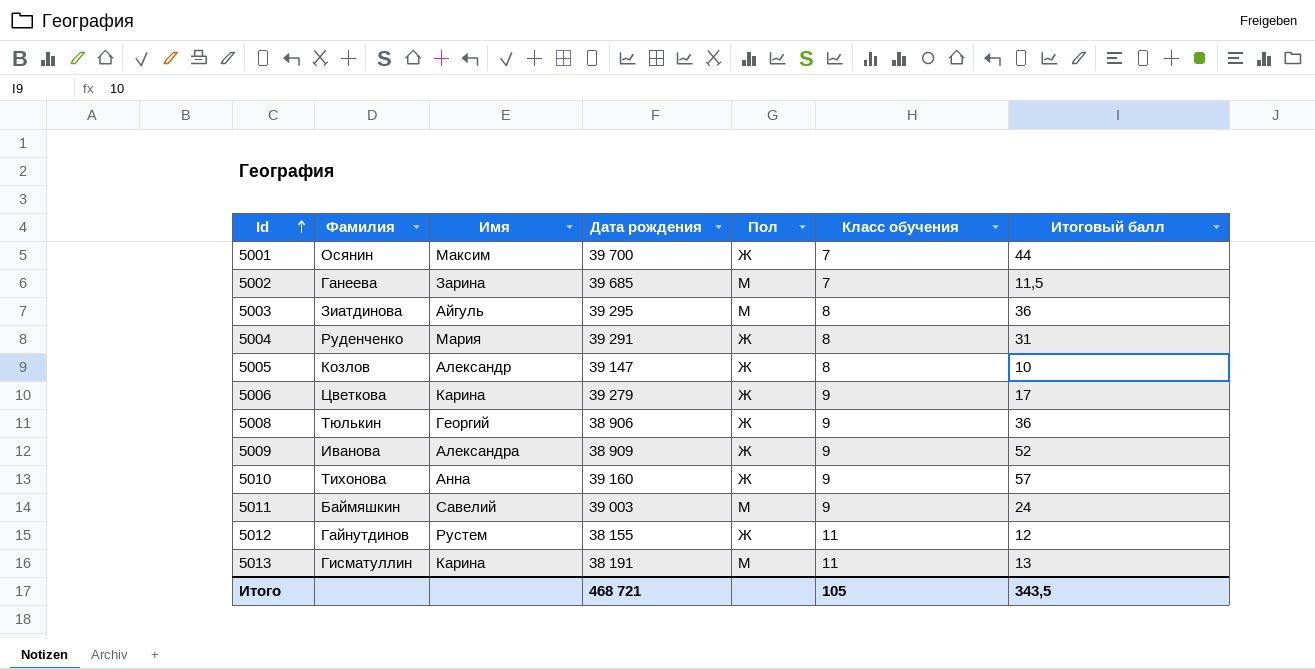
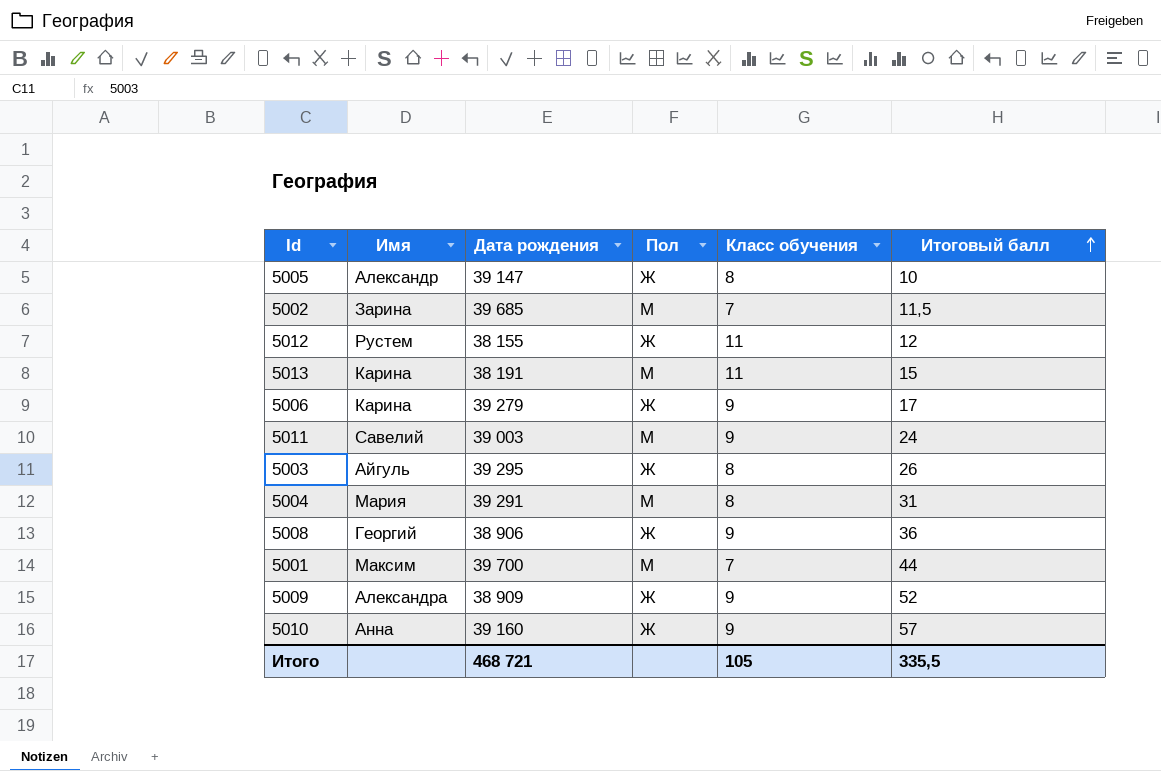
row order: Id ascending -> Итоговый балл ascending
column Фамилия | position: 2 -> none
5013 | Итоговый балл: 13 -> 15
5003 | Пол: М -> Ж
5003 | Итоговый балл: 36 -> 26
5004 | Пол: Ж -> М
5001 | Пол: Ж -> М
Итого | Итоговый балл: 343,5 -> 335,5

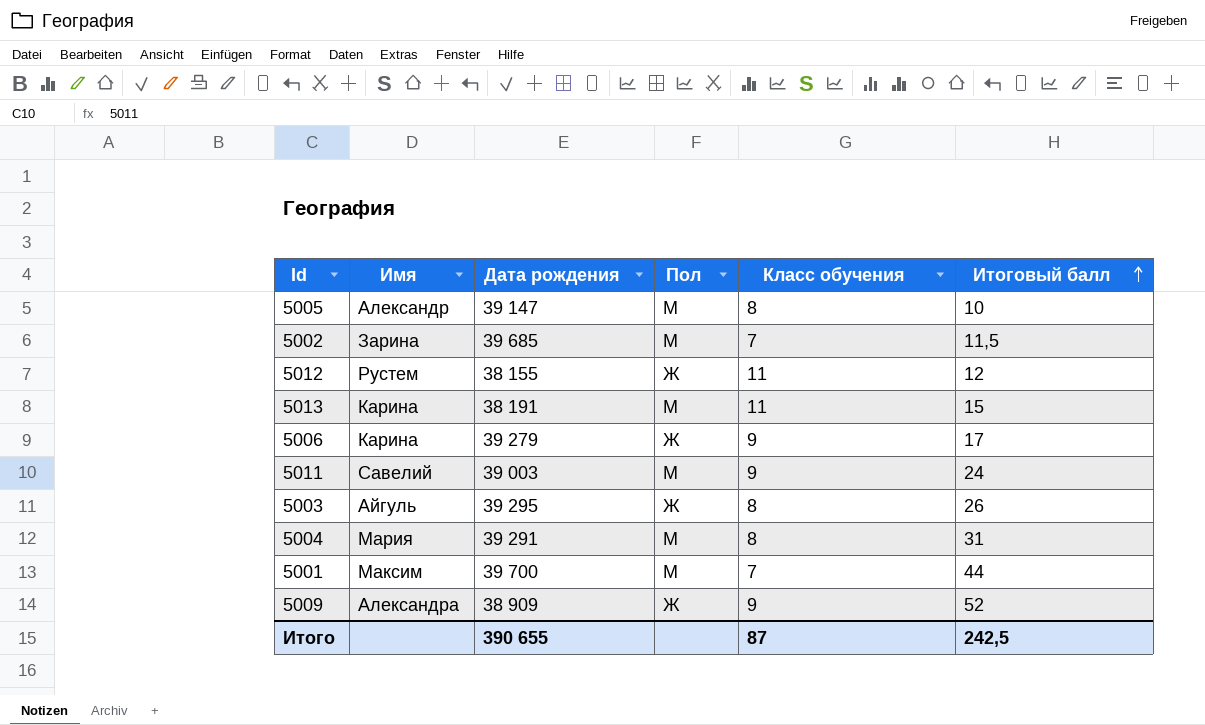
row 5008: Георгий | 38 906 | Ж | 9 | 36 -> none
row 5010: Анна | 39 160 | Ж | 9 | 57 -> none
5005 | Пол: Ж -> М
Итого | Дата рождения: 468 721 -> 390 655
Итого | Класс обучения: 105 -> 87
Итого | Итоговый балл: 335,5 -> 242,5

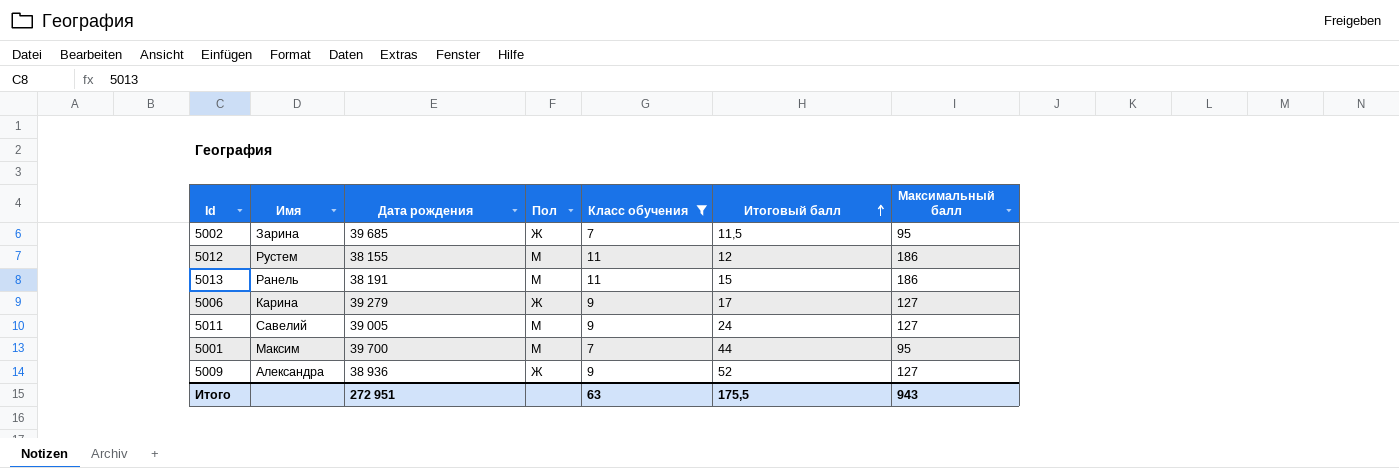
filter: none -> Класс обучения != 8
column Максимальный балл | position: none -> 7
5002 | Пол: М -> Ж
5012 | Пол: Ж -> М
5013 | Имя: Карина -> Ранель
5011 | Дата рождения: 39 003 -> 39 005
5009 | Дата рождения: 38 909 -> 38 936
Итого | Дата рождения: 390 655 -> 272 951
Итого | Класс обучения: 87 -> 63
Итого | Итоговый балл: 242,5 -> 175,5

